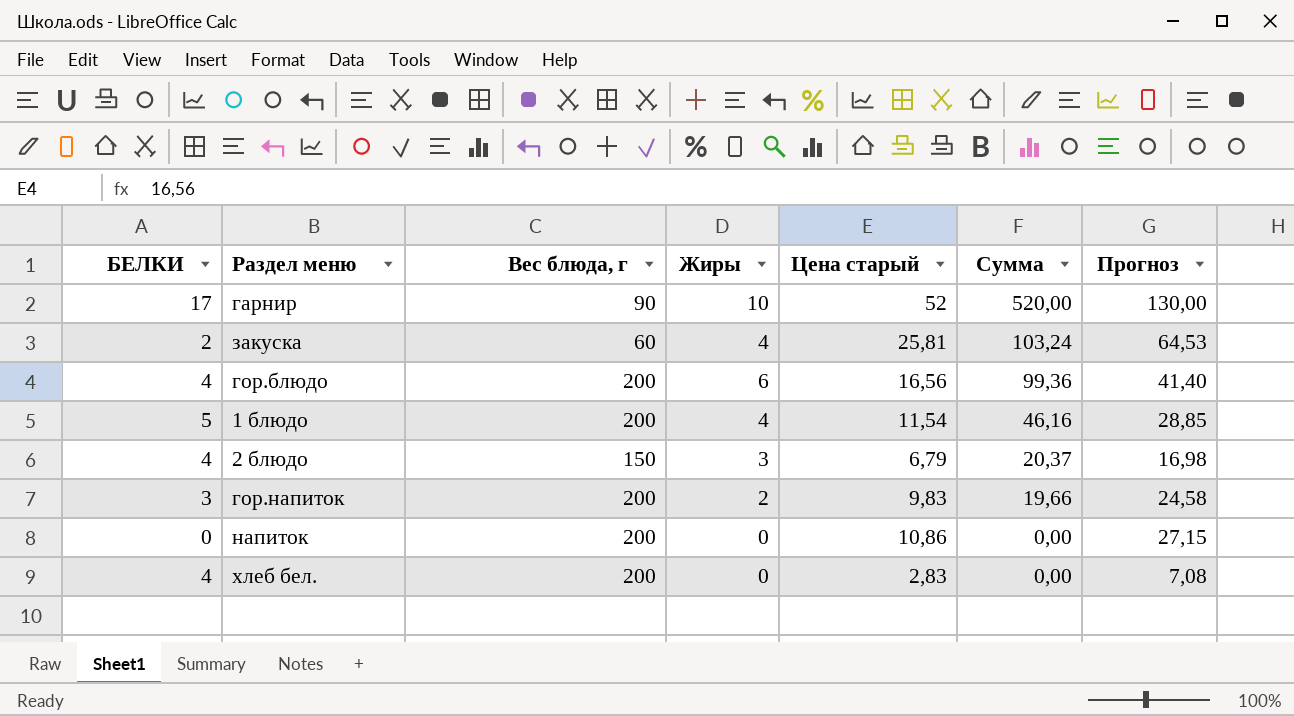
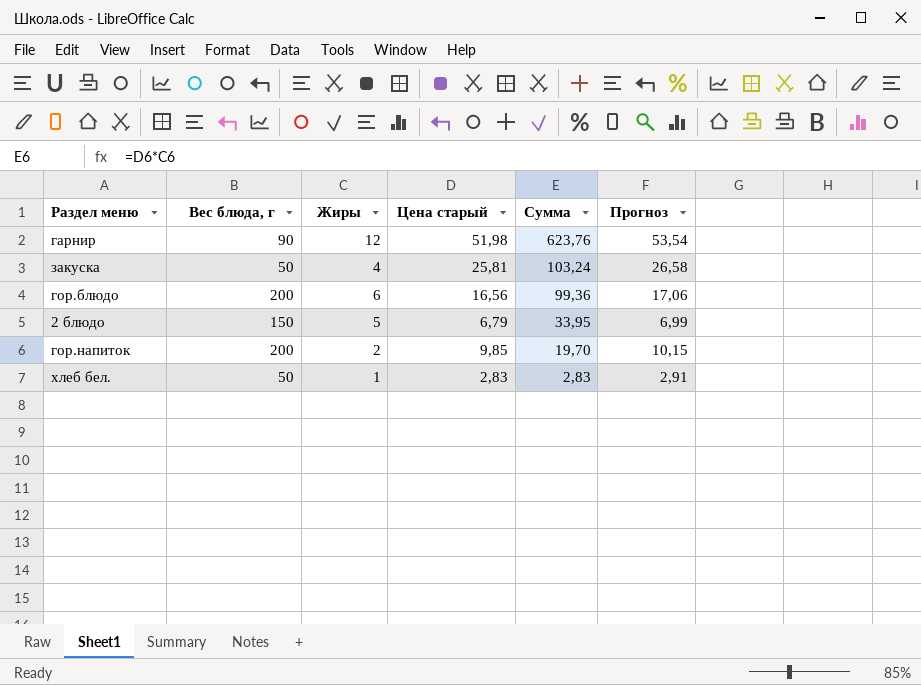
column БЕЛКИ | position: 1 -> none
column Прогноз | formula: [Цена старый] * 2,5 -> [Цена старый] * 1,03
row 1 блюдо: 5 | 200 | 4 | 11,54 | 46,16 | 28,85 -> none
row напиток: 0 | 200 | 0 | 10,86 | 0,00 | 27,15 -> none
гарнир | Жиры: 10 -> 12
гарнир | Цена старый: 52 -> 51,98
гарнир | Сумма: 520,00 -> 623,76
закуска | Вес блюда, г: 60 -> 50
2 блюдо | Жиры: 3 -> 5
2 блюдо | Сумма: 20,37 -> 33,95
гор.напиток | Цена старый: 9,83 -> 9,85
гор.напиток | Сумма: 19,66 -> 19,70
хлеб бел. | Вес блюда, г: 200 -> 50
хлеб бел. | Жиры: 0 -> 1
хлеб бел. | Сумма: 0,00 -> 2,83

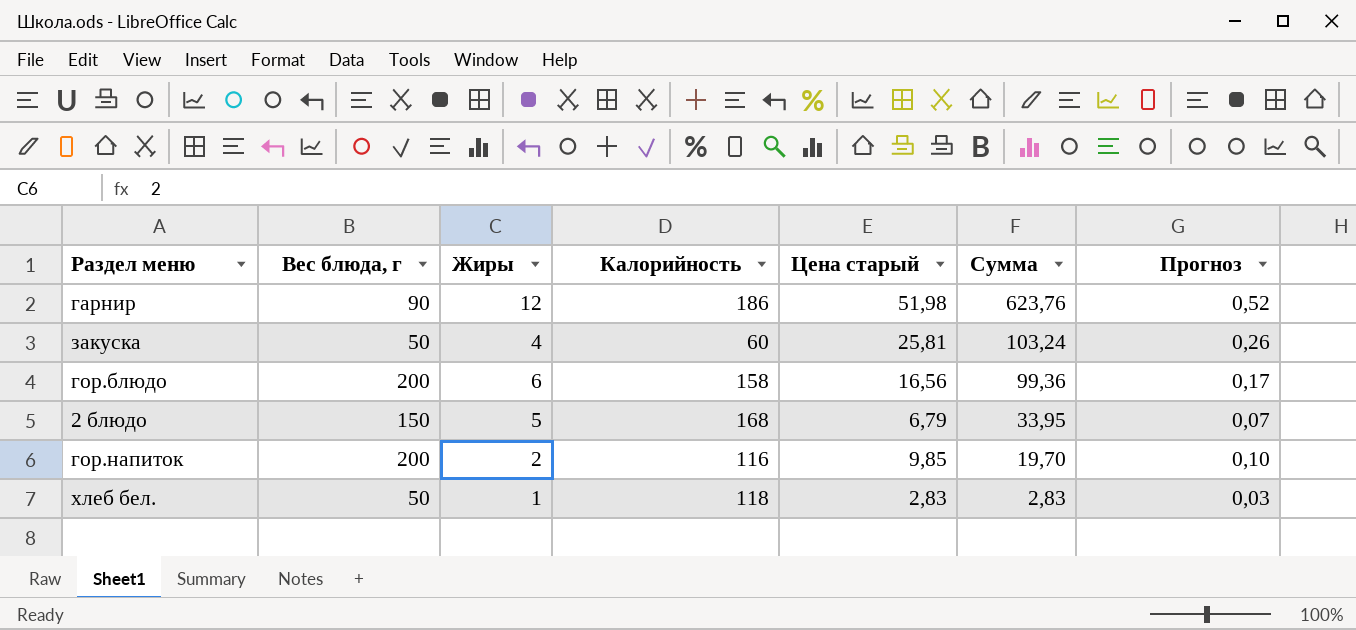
column Калорийность | position: none -> 4
column Прогноз | formula: [Цена старый] * 1,03 -> [Цена старый] * 0,01

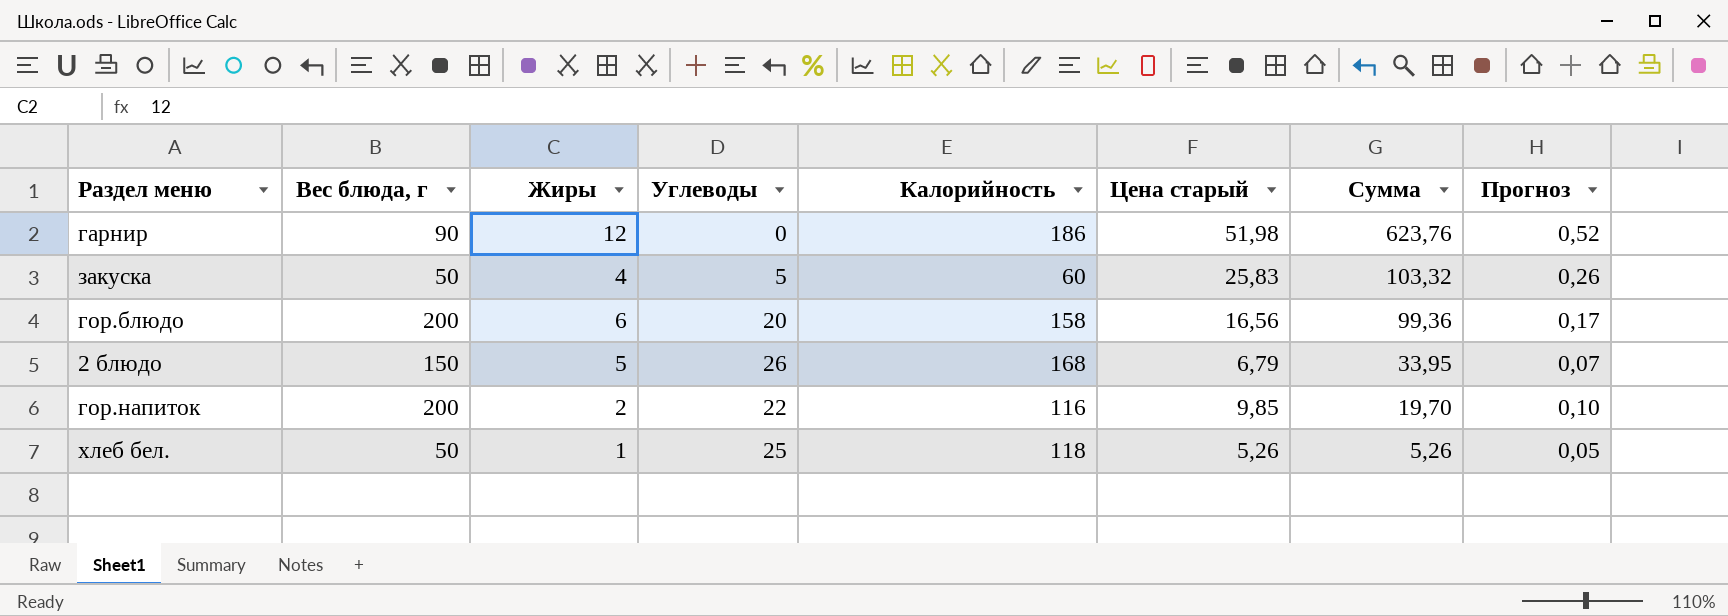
column Углеводы | position: none -> 4
закуска | Цена старый: 25,81 -> 25,83
закуска | Сумма: 103,24 -> 103,32
хлеб бел. | Цена старый: 2,83 -> 5,26
хлеб бел. | Сумма: 2,83 -> 5,26
хлеб бел. | Прогноз: 0,03 -> 0,05

